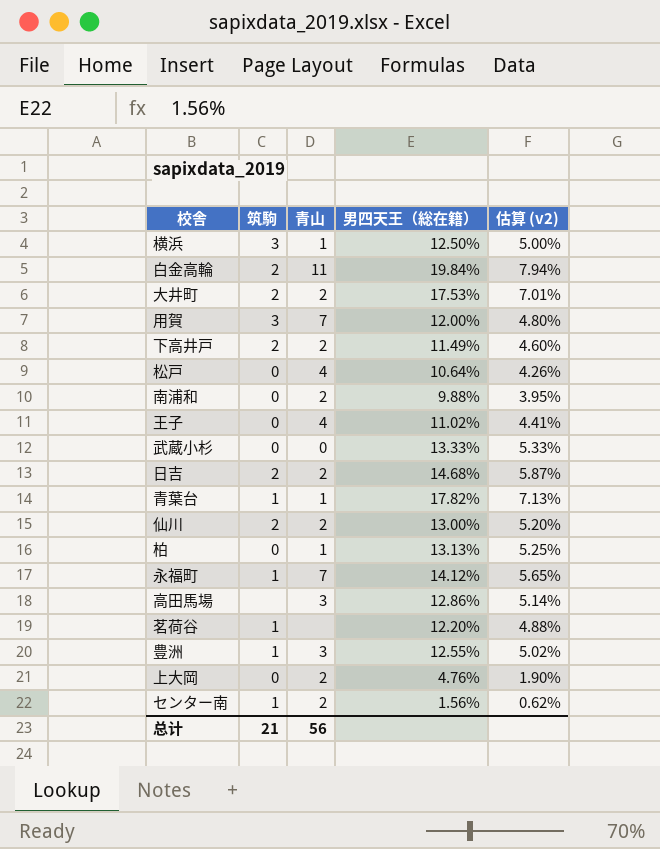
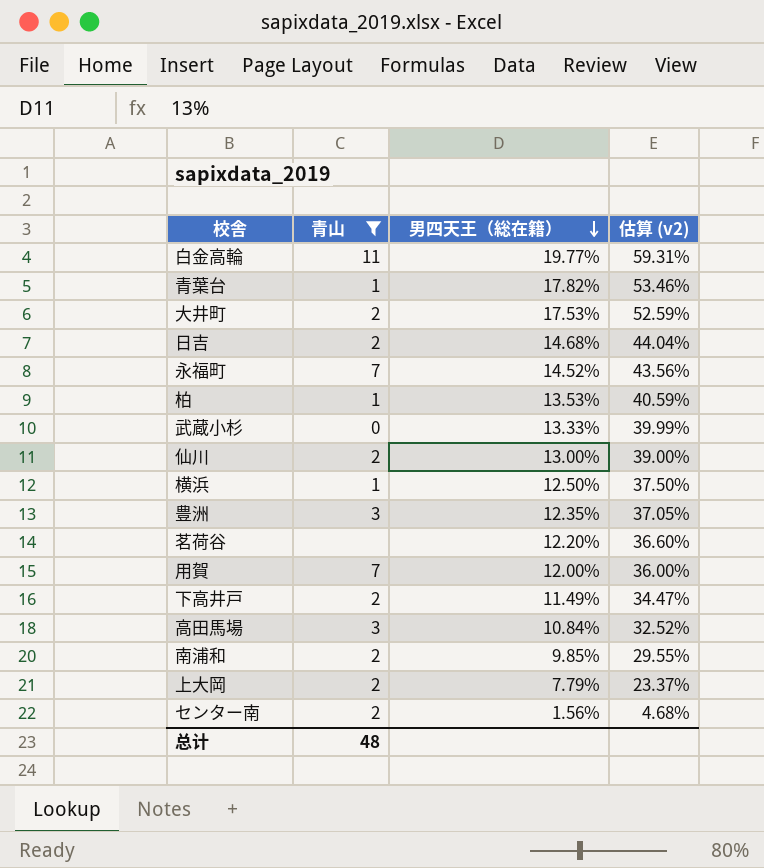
filter: none -> 青山 != 4
row order: none -> 男四天王（総在籍） descending
column 筑駒 | position: 2 -> none
column 估算 (v2) | formula: [男四天王（総在籍）] * 0.4 -> [男四天王（総在籍）] * 3
白金高輪 | 男四天王（総在籍）: 19.84% -> 19.77%
永福町 | 男四天王（総在籍）: 14.12% -> 14.52%
柏 | 男四天王（総在籍）: 13.13% -> 13.53%
豊洲 | 男四天王（総在籍）: 12.55% -> 12.35%
高田馬場 | 男四天王（総在籍）: 12.86% -> 10.84%
南浦和 | 男四天王（総在籍）: 9.88% -> 9.85%
上大岡 | 男四天王（総在籍）: 4.76% -> 7.79%
总计 | 青山: 56 -> 48

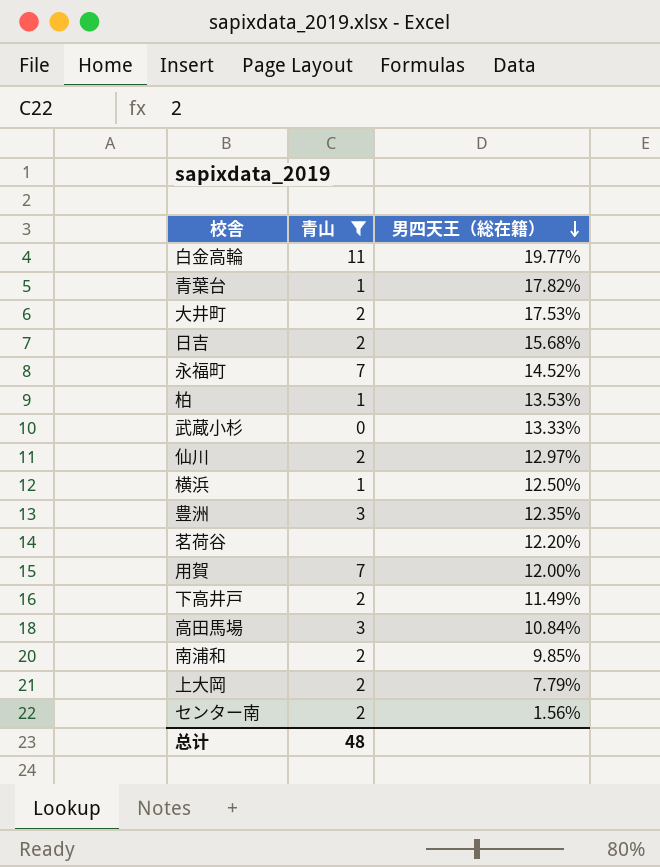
column 估算 (v2) | formula: [男四天王（総在籍）] * 3 -> none
日吉 | 男四天王（総在籍）: 14.68% -> 15.68%
仙川 | 男四天王（総在籍）: 13.00% -> 12.97%

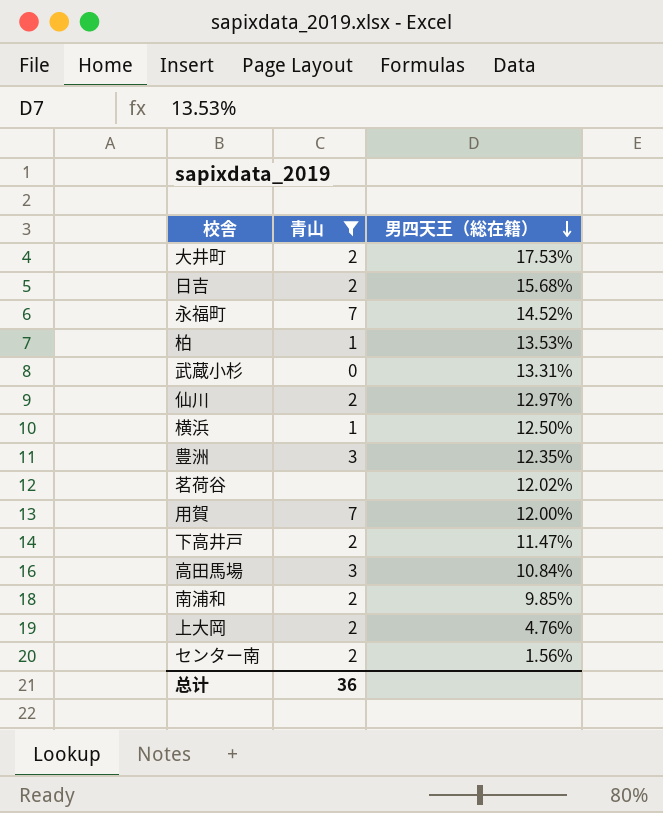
row 白金高輪: 11 | 19.77% -> none
row 青葉台: 1 | 17.82% -> none
武蔵小杉 | 男四天王（総在籍）: 13.33% -> 13.31%
茗荷谷 | 男四天王（総在籍）: 12.20% -> 12.02%
下高井戸 | 男四天王（総在籍）: 11.49% -> 11.47%
上大岡 | 男四天王（総在籍）: 7.79% -> 4.76%
总计 | 青山: 48 -> 36

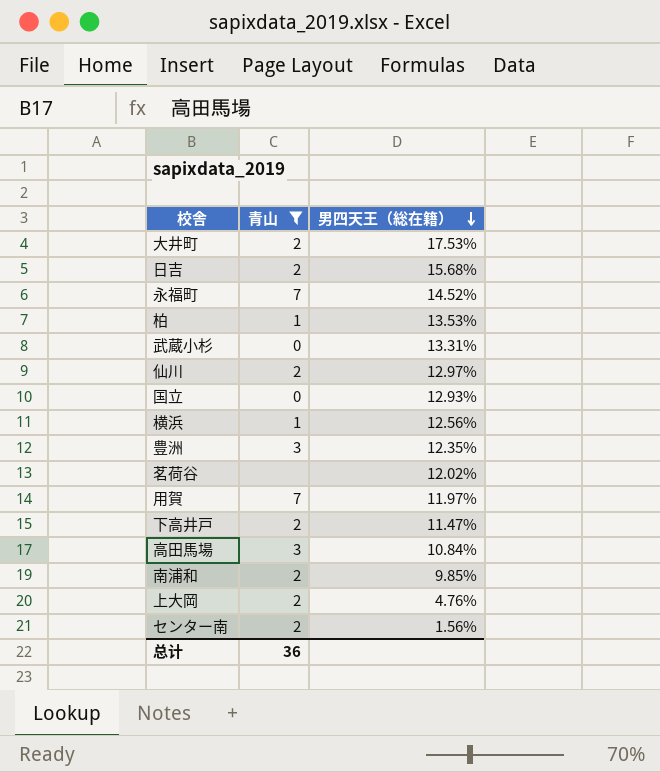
row 国立: none -> 0 | 12.93%
横浜 | 男四天王（総在籍）: 12.50% -> 12.56%
用賀 | 男四天王（総在籍）: 12.00% -> 11.97%

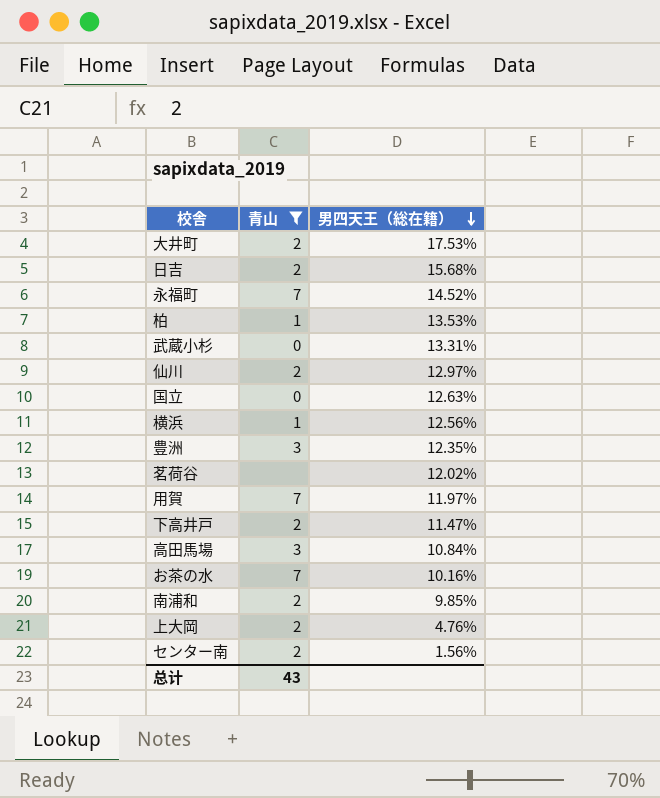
国立 | 男四天王（総在籍）: 12.93% -> 12.63%
row お茶の水: none -> 7 | 10.16%
总计 | 青山: 36 -> 43

